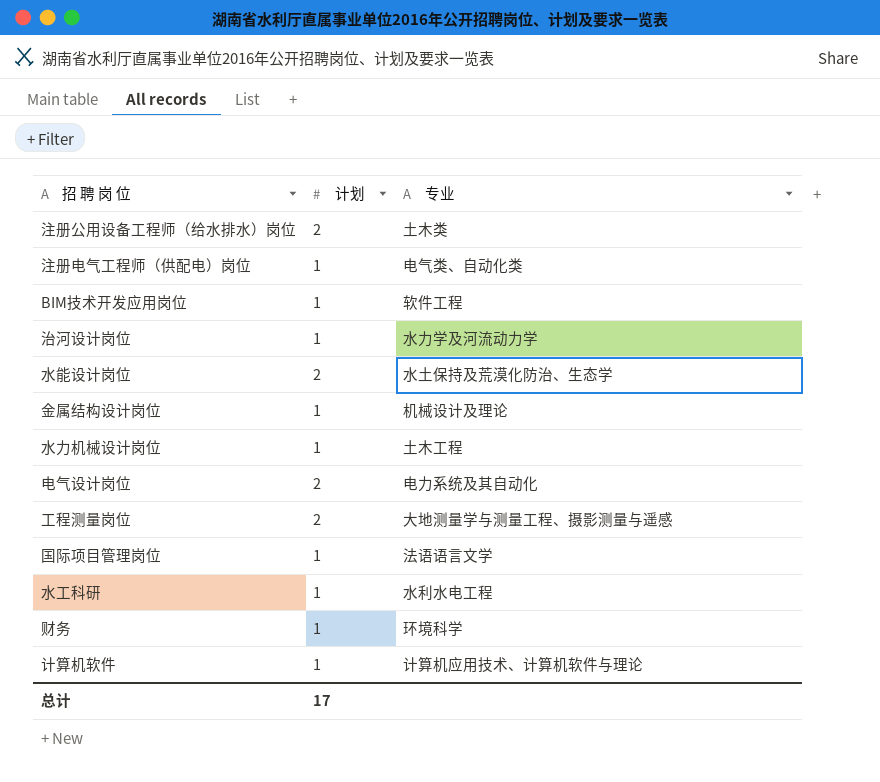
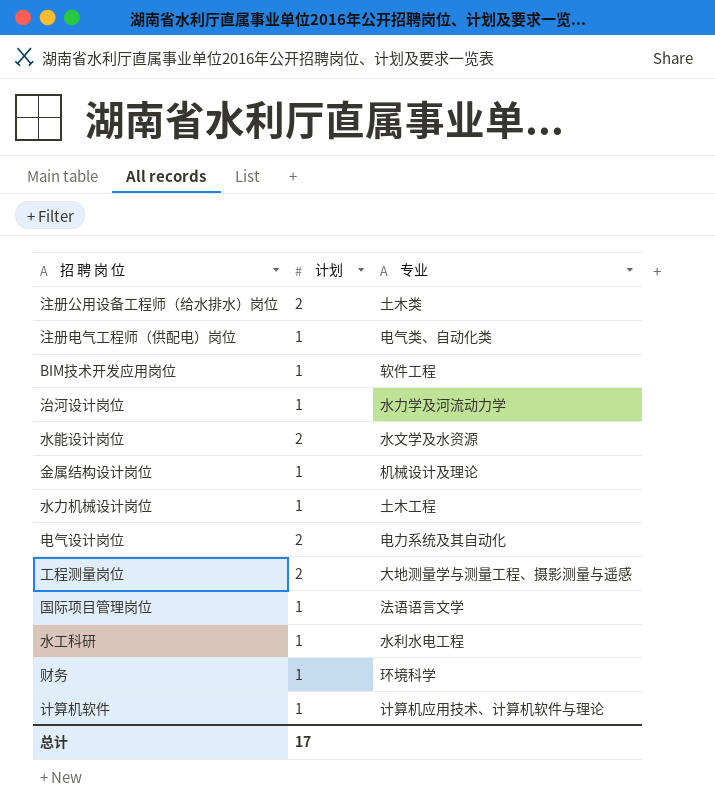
水能设计岗位 | 专业: 水土保持及荒漠化防治、生态学 -> 水文学及水资源

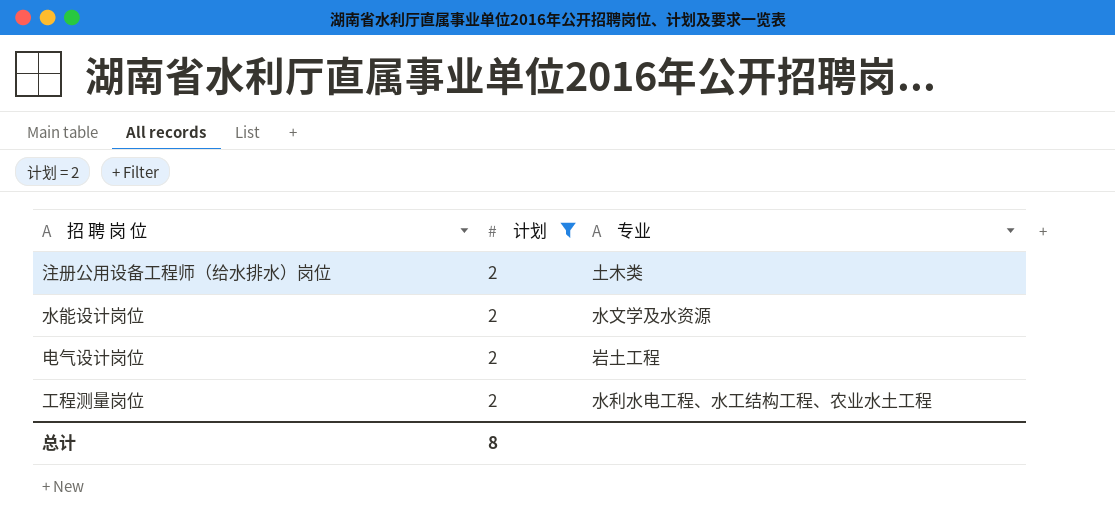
filter: none -> 计划 = 2
电气设计岗位 | 专业: 电力系统及其自动化 -> 岩土工程
工程测量岗位 | 专业: 大地测量学与测量工程、摄影测量与遥感 -> 水利水电工程、水工结构工程、农业水土工程
总计 | 计划: 17 -> 8

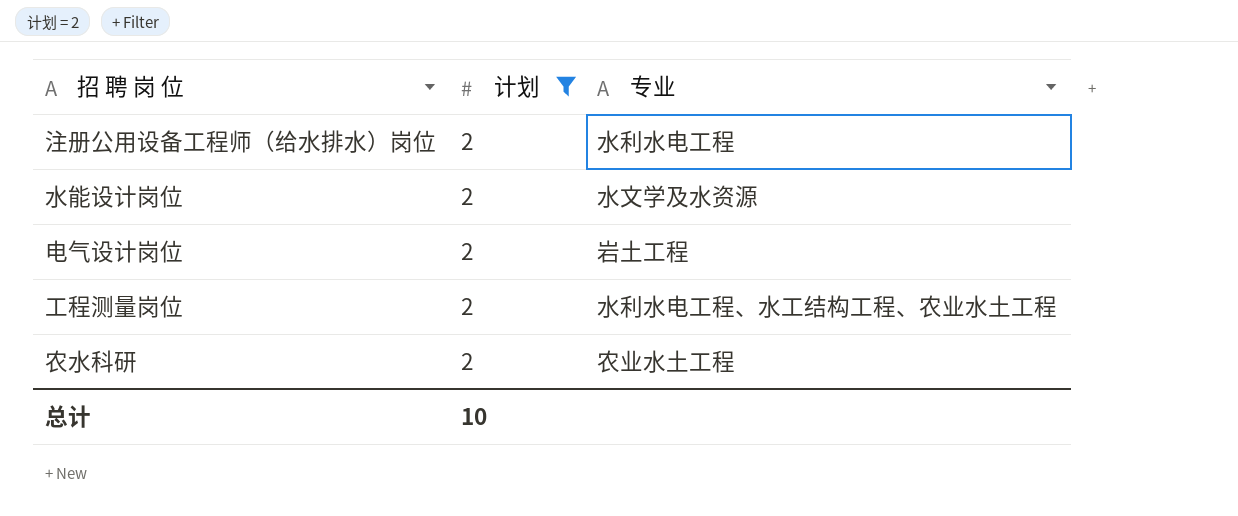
注册公用设备工程师（给水排水）岗位 | 专业: 土木类 -> 水利水电工程
row 农水科研: none -> 2 | 农业水土工程
总计 | 计划: 8 -> 10

